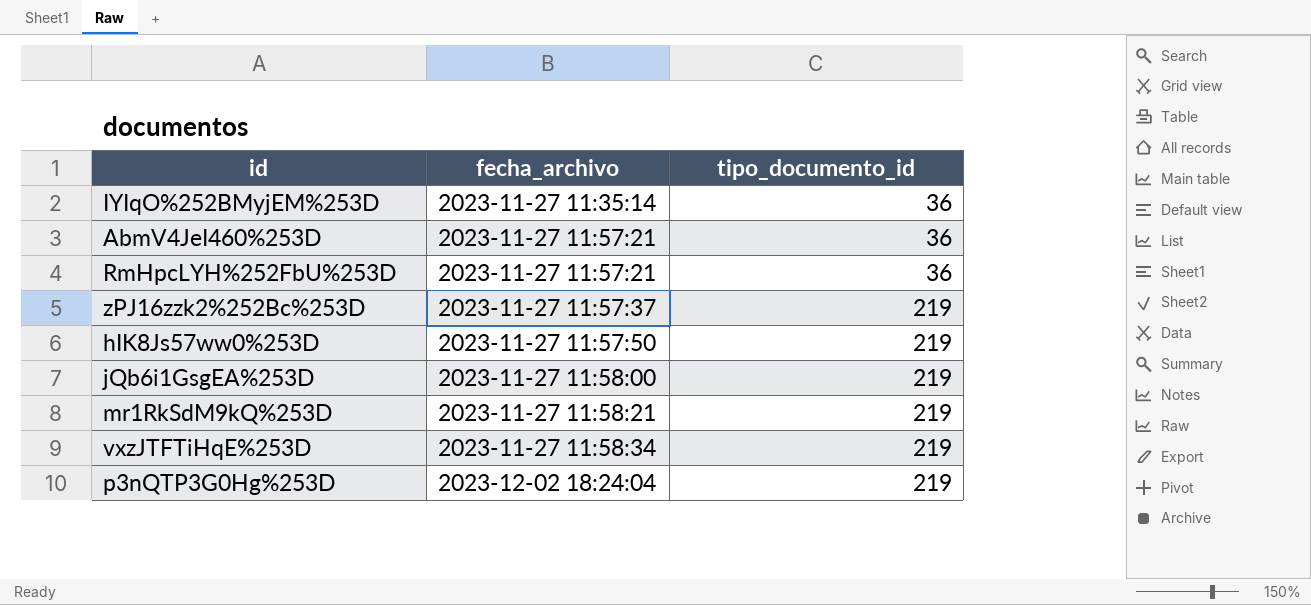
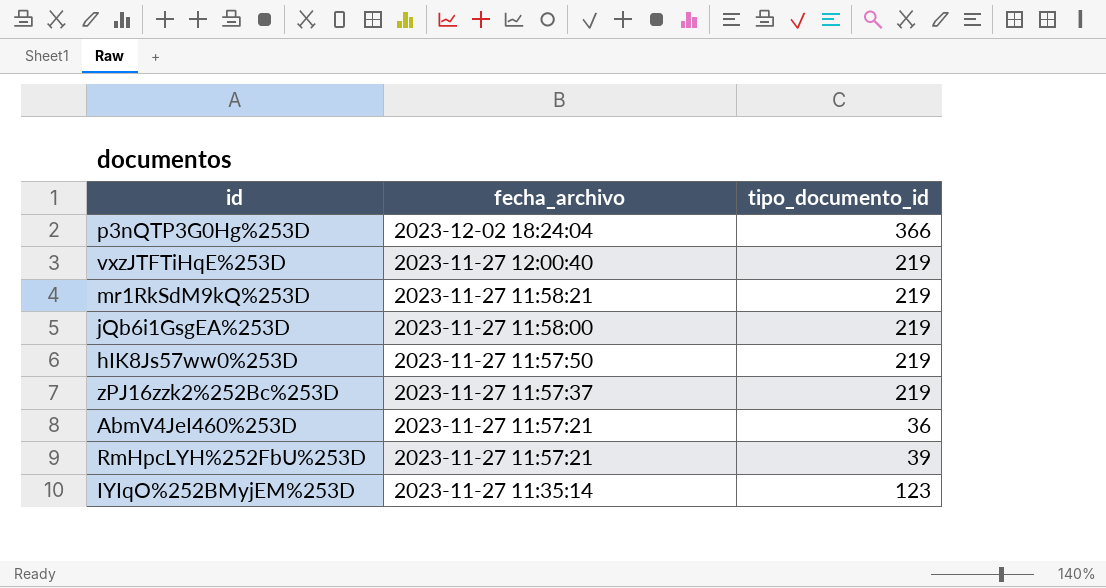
row order: fecha_archivo ascending -> fecha_archivo descending
p3nQTP3G0Hg%253D | tipo_documento_id: 219 -> 366
vxzJTFTiHqE%253D | fecha_archivo: 2023-11-27 11:58:34 -> 2023-11-27 12:00:40
RmHpcLYH%252FbU%253D | tipo_documento_id: 36 -> 39
IYIqO%252BMyjEM%253D | tipo_documento_id: 36 -> 123

